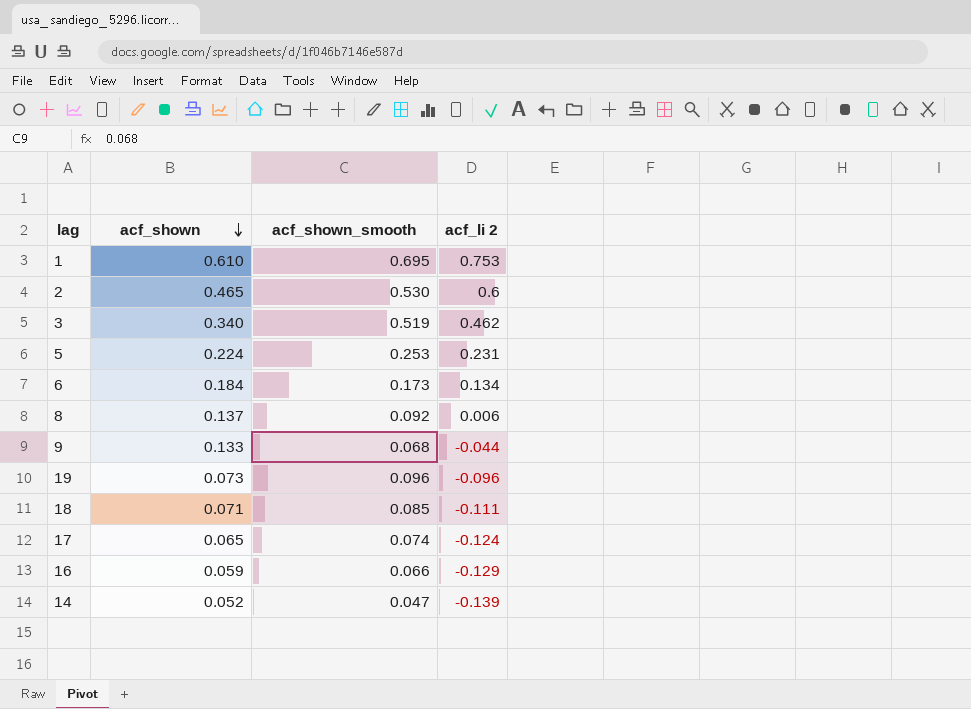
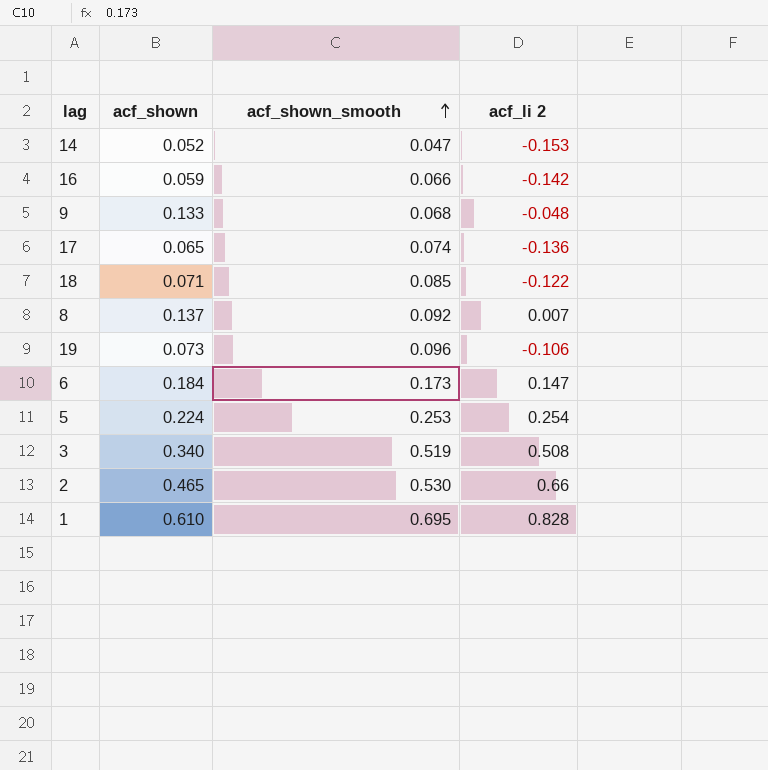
row order: acf_shown descending -> acf_shown_smooth ascending
14 | acf_li 2: -0.139 -> -0.153
16 | acf_li 2: -0.129 -> -0.142
9 | acf_li 2: -0.044 -> -0.048
17 | acf_li 2: -0.124 -> -0.136
18 | acf_li 2: -0.111 -> -0.122
8 | acf_li 2: 0.006 -> 0.007
19 | acf_li 2: -0.096 -> -0.106
6 | acf_li 2: 0.134 -> 0.147
5 | acf_li 2: 0.231 -> 0.254
3 | acf_li 2: 0.462 -> 0.508
2 | acf_li 2: 0.6 -> 0.66
1 | acf_li 2: 0.753 -> 0.828

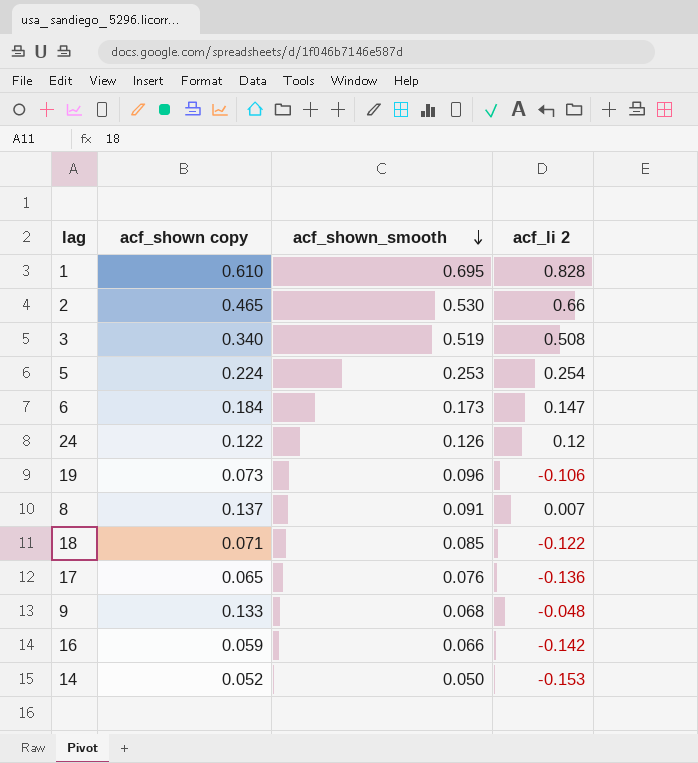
row order: acf_shown_smooth ascending -> acf_shown_smooth descending
column name: acf_shown -> acf_shown copy
row 24: none -> 0.122 | 0.126 | 0.12
8 | acf_shown_smooth: 0.092 -> 0.091
17 | acf_shown_smooth: 0.074 -> 0.076
14 | acf_shown_smooth: 0.047 -> 0.050

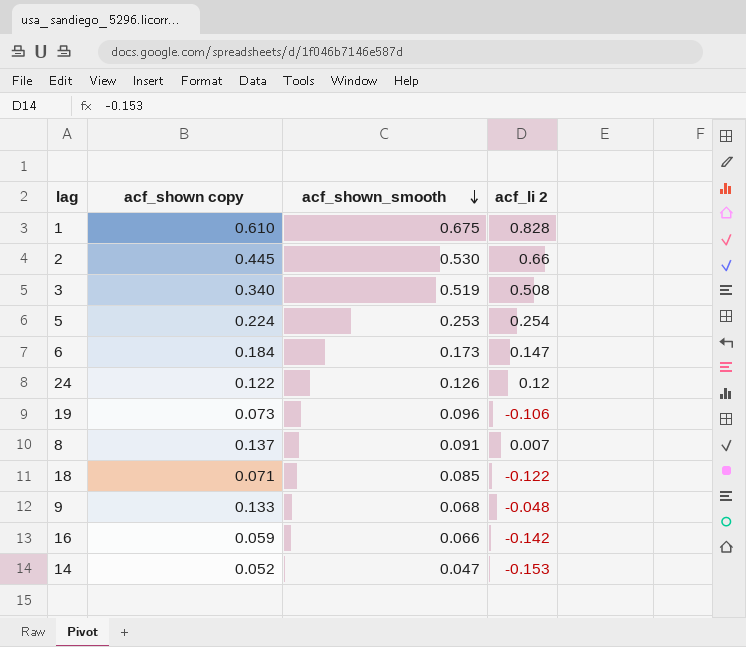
row 17: 0.065 | 0.076 | -0.136 -> none
1 | acf_shown_smooth: 0.695 -> 0.675
2 | acf_shown copy: 0.465 -> 0.445
14 | acf_shown_smooth: 0.050 -> 0.047

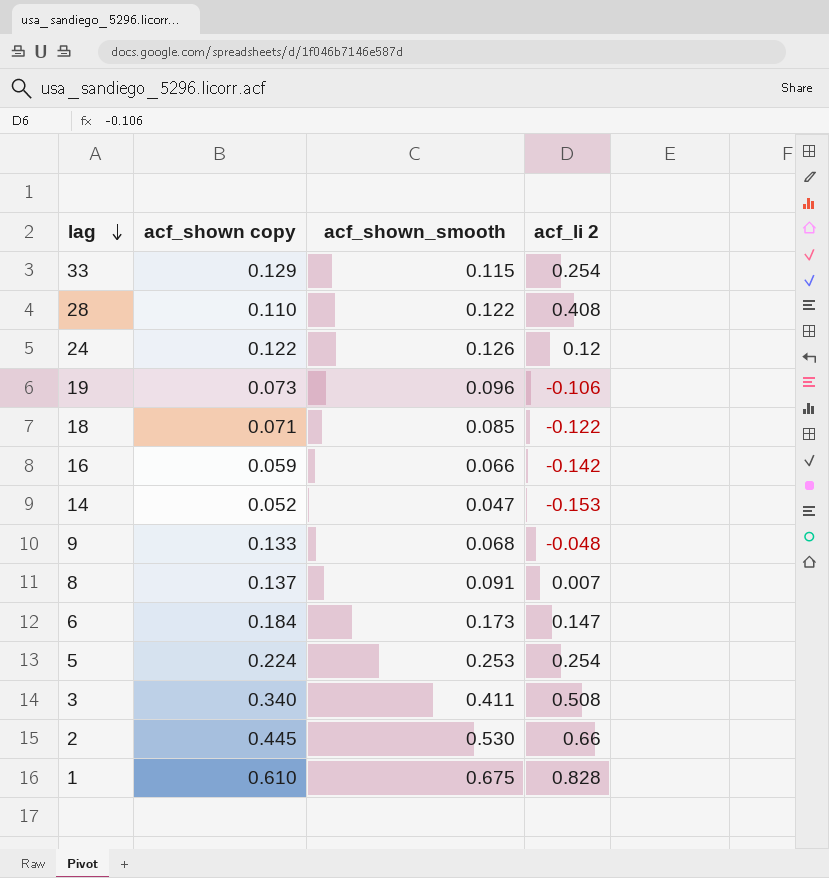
row order: acf_shown_smooth descending -> lag descending
row 33: none -> 0.129 | 0.115 | 0.254
row 28: none -> 0.110 | 0.122 | 0.408
3 | acf_shown_smooth: 0.519 -> 0.411

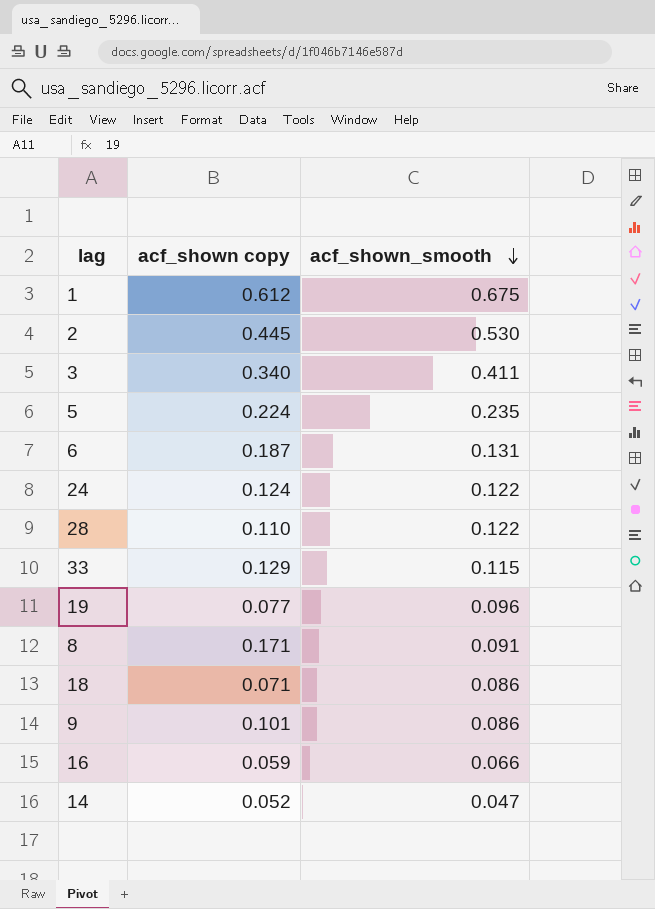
row order: lag descending -> acf_shown_smooth descending
column acf_li 2 | position: 4 -> none
1 | acf_shown copy: 0.610 -> 0.612
5 | acf_shown_smooth: 0.253 -> 0.235
6 | acf_shown copy: 0.184 -> 0.187
6 | acf_shown_smooth: 0.173 -> 0.131
24 | acf_shown copy: 0.122 -> 0.124
24 | acf_shown_smooth: 0.126 -> 0.122
19 | acf_shown copy: 0.073 -> 0.077
8 | acf_shown copy: 0.137 -> 0.171
18 | acf_shown_smooth: 0.085 -> 0.086
9 | acf_shown copy: 0.133 -> 0.101
9 | acf_shown_smooth: 0.068 -> 0.086

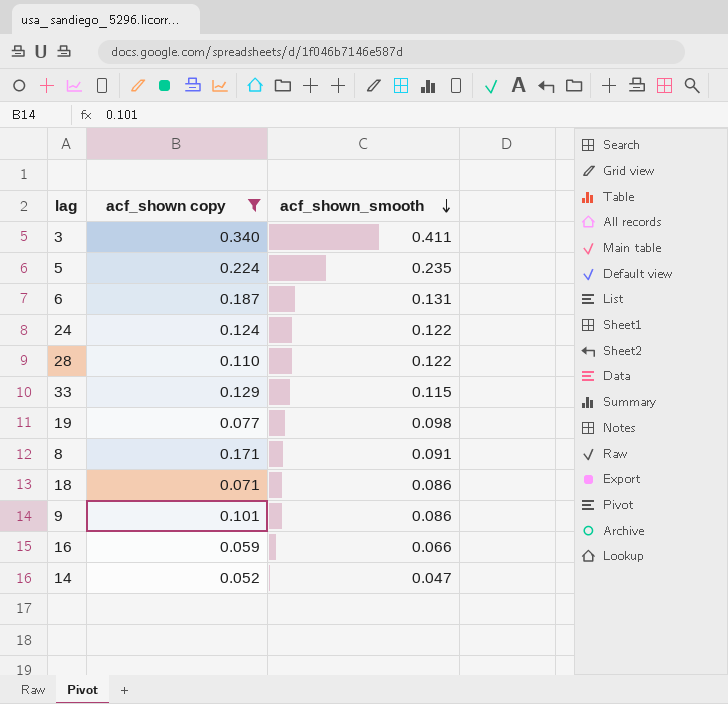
filter: none -> acf_shown copy <= 0.340
19 | acf_shown_smooth: 0.096 -> 0.098

